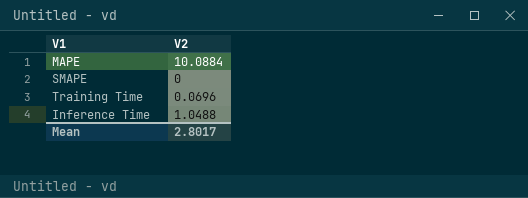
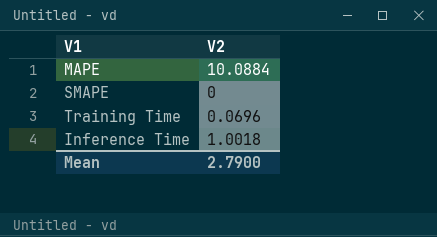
Inference Time | V2: 1.0488 -> 1.0018
Mean | V2: 2.8017 -> 2.7900

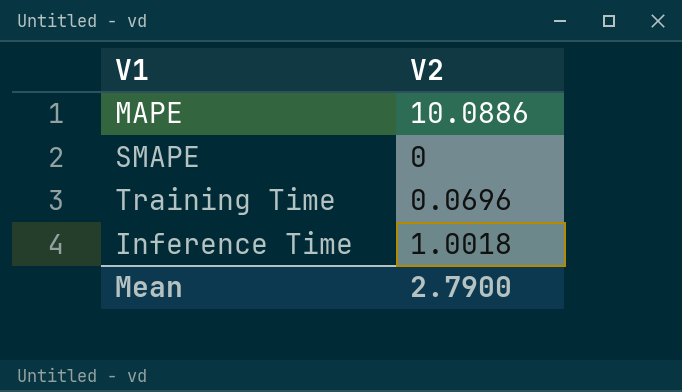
MAPE | V2: 10.0884 -> 10.0886

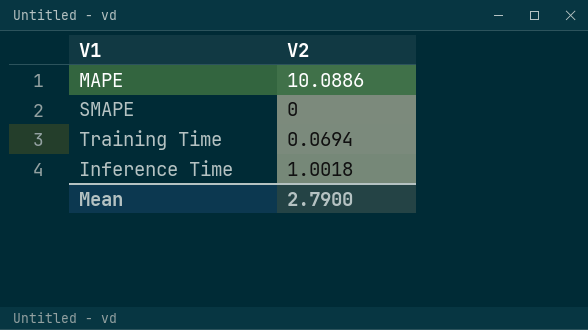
Training Time | V2: 0.0696 -> 0.0694

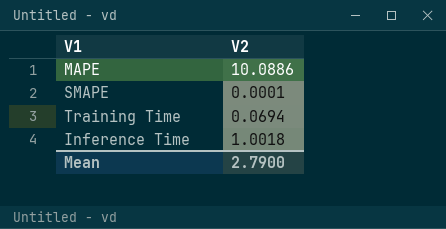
SMAPE | V2: 0 -> 0.0001

